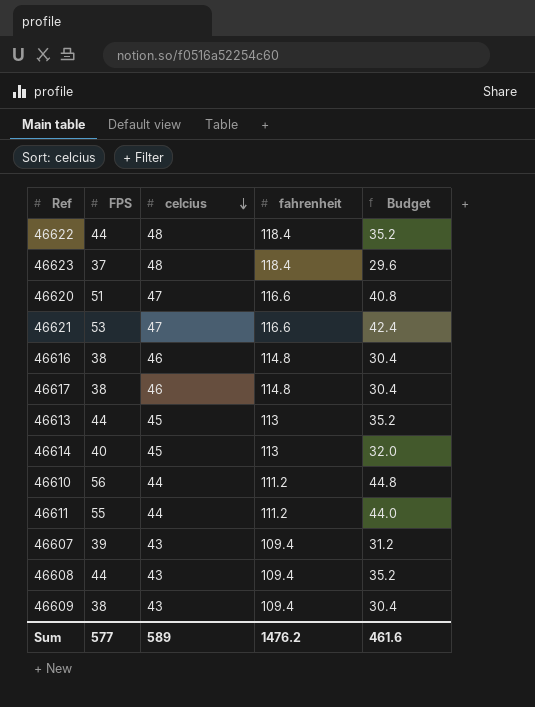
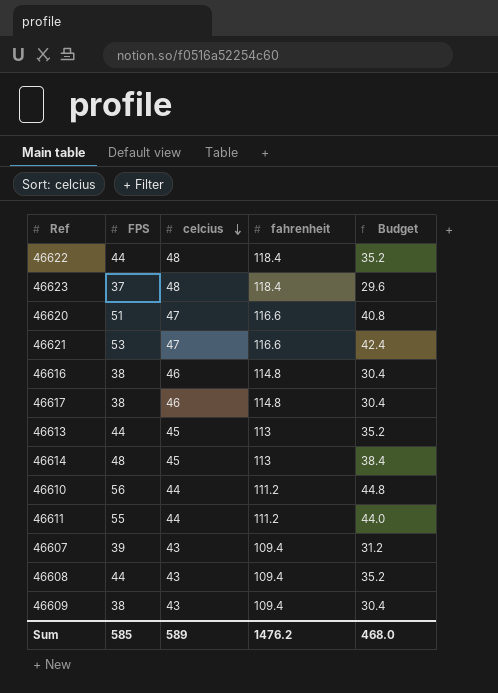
46614 | FPS: 40 -> 48
46614 | Budget: 32.0 -> 38.4
Sum | FPS: 577 -> 585
Sum | Budget: 461.6 -> 468.0

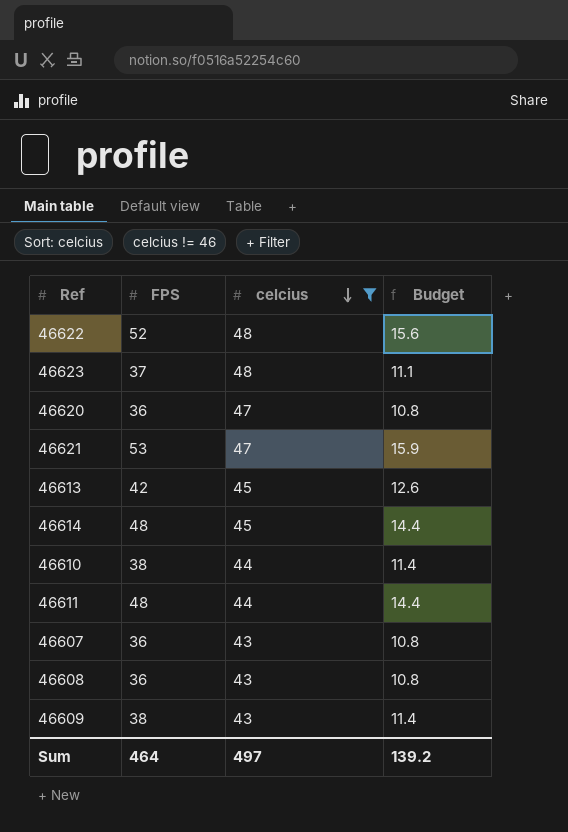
filter: none -> celcius != 46
column fahrenheit | position: 4 -> none
column Budget | formula: [FPS] * 0.8 -> [FPS] * 0.3
46622 | FPS: 44 -> 52
46620 | FPS: 51 -> 36
46613 | FPS: 44 -> 42
46610 | FPS: 56 -> 38
46611 | FPS: 55 -> 48
46607 | FPS: 39 -> 36
46608 | FPS: 44 -> 36
Sum | FPS: 585 -> 464
Sum | celcius: 589 -> 497
Sum | Budget: 468.0 -> 139.2

